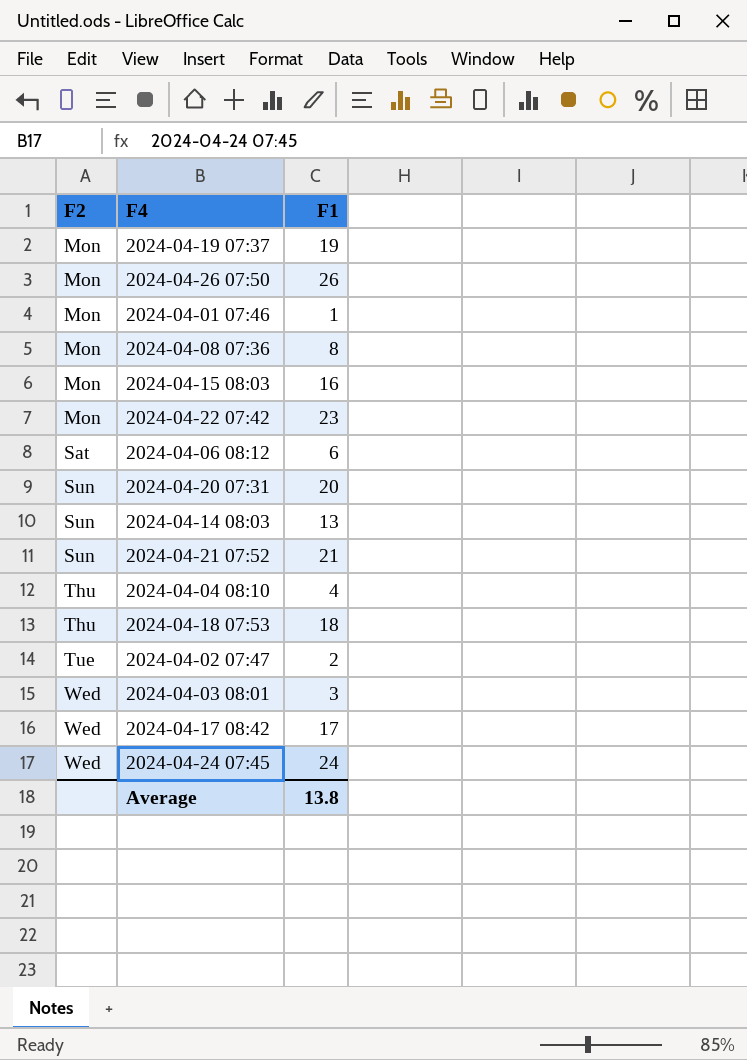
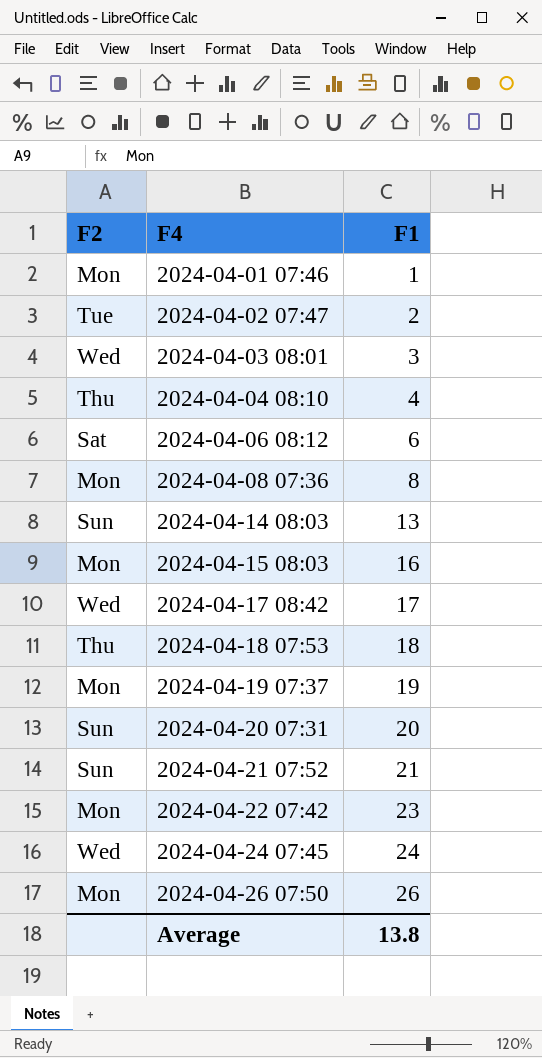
row order: F2 ascending -> F4 ascending

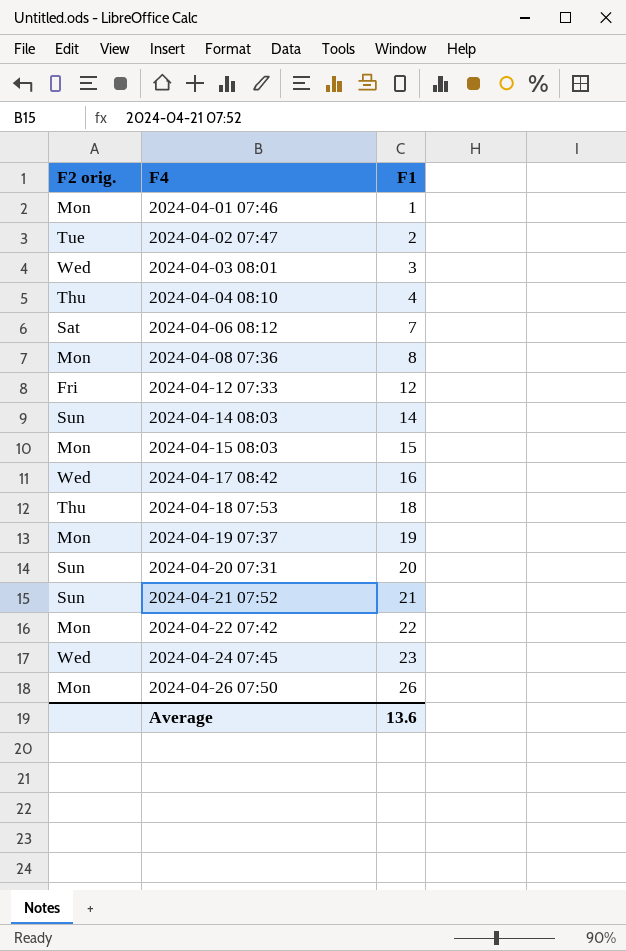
column name: F2 -> F2 orig.
2024-04-06 08:12 | F1: 6 -> 7
row 2024-04-12 07:33: none -> Fri | 12
2024-04-14 08:03 | F1: 13 -> 14
2024-04-15 08:03 | F1: 16 -> 15
2024-04-17 08:42 | F1: 17 -> 16
2024-04-22 07:42 | F1: 23 -> 22
2024-04-24 07:45 | F1: 24 -> 23
Average | F1: 13.8 -> 13.6

